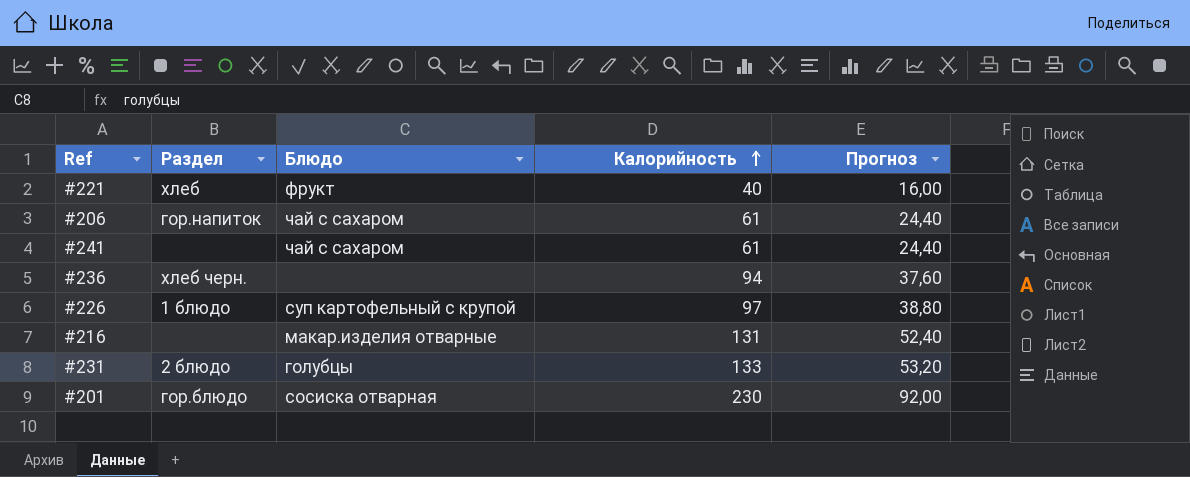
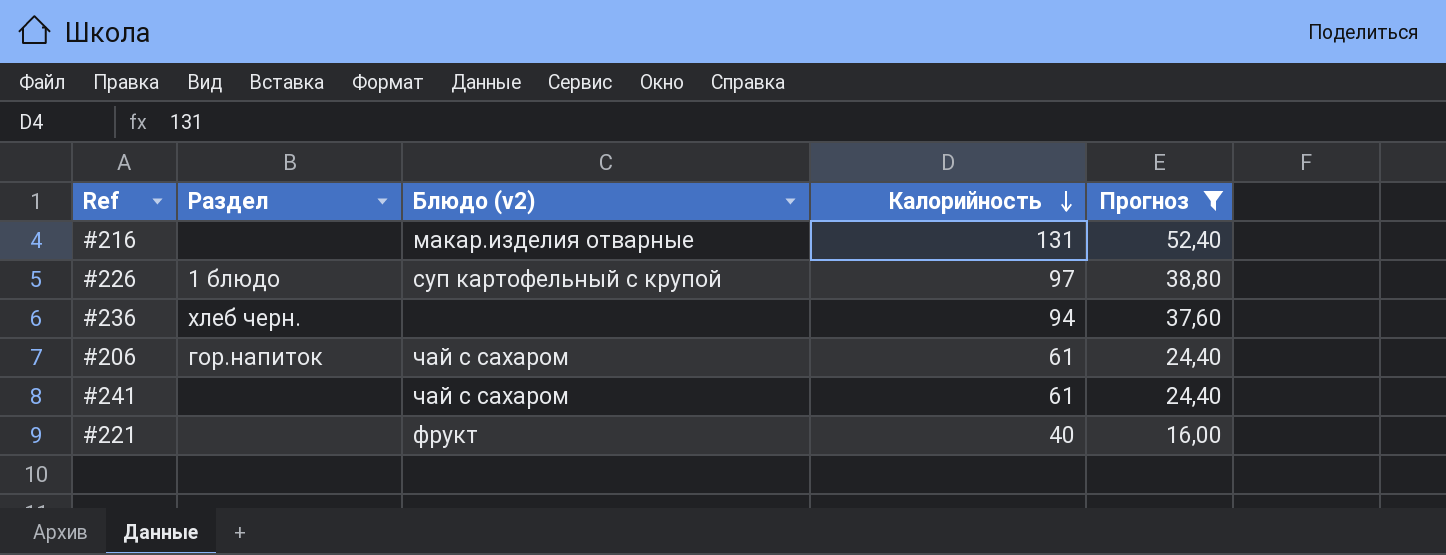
filter: none -> Прогноз <= 52,40
row order: Калорийность ascending -> Калорийность descending
column name: Блюдо -> Блюдо (v2)
#221 | Раздел: хлеб -> none

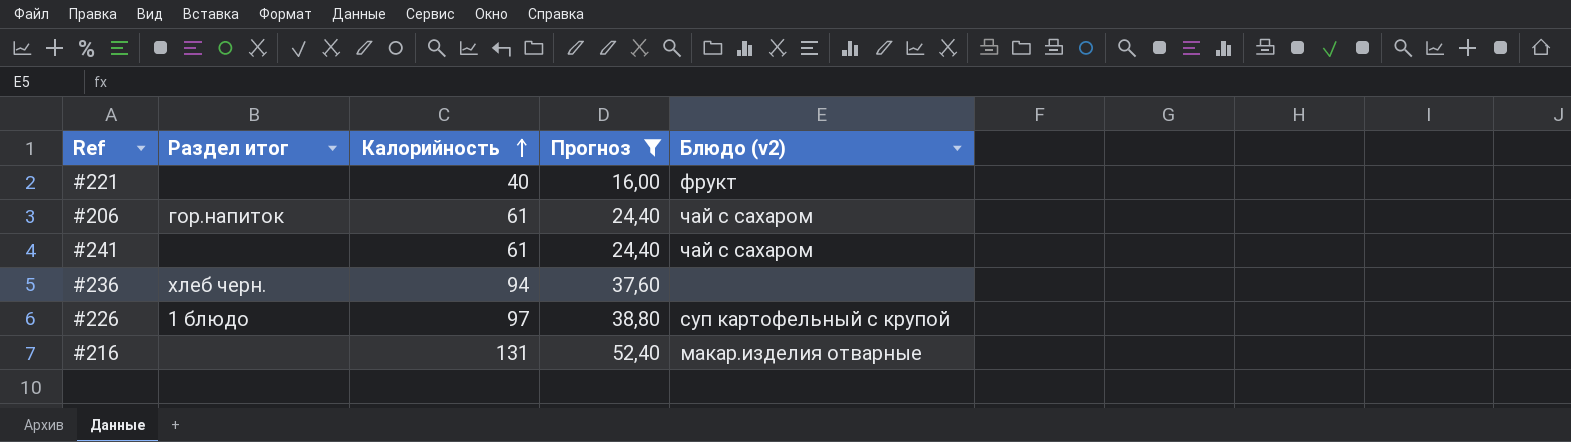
row order: Калорийность descending -> Калорийность ascending
column name: Раздел -> Раздел итог
column Блюдо (v2) | position: 3 -> 5

